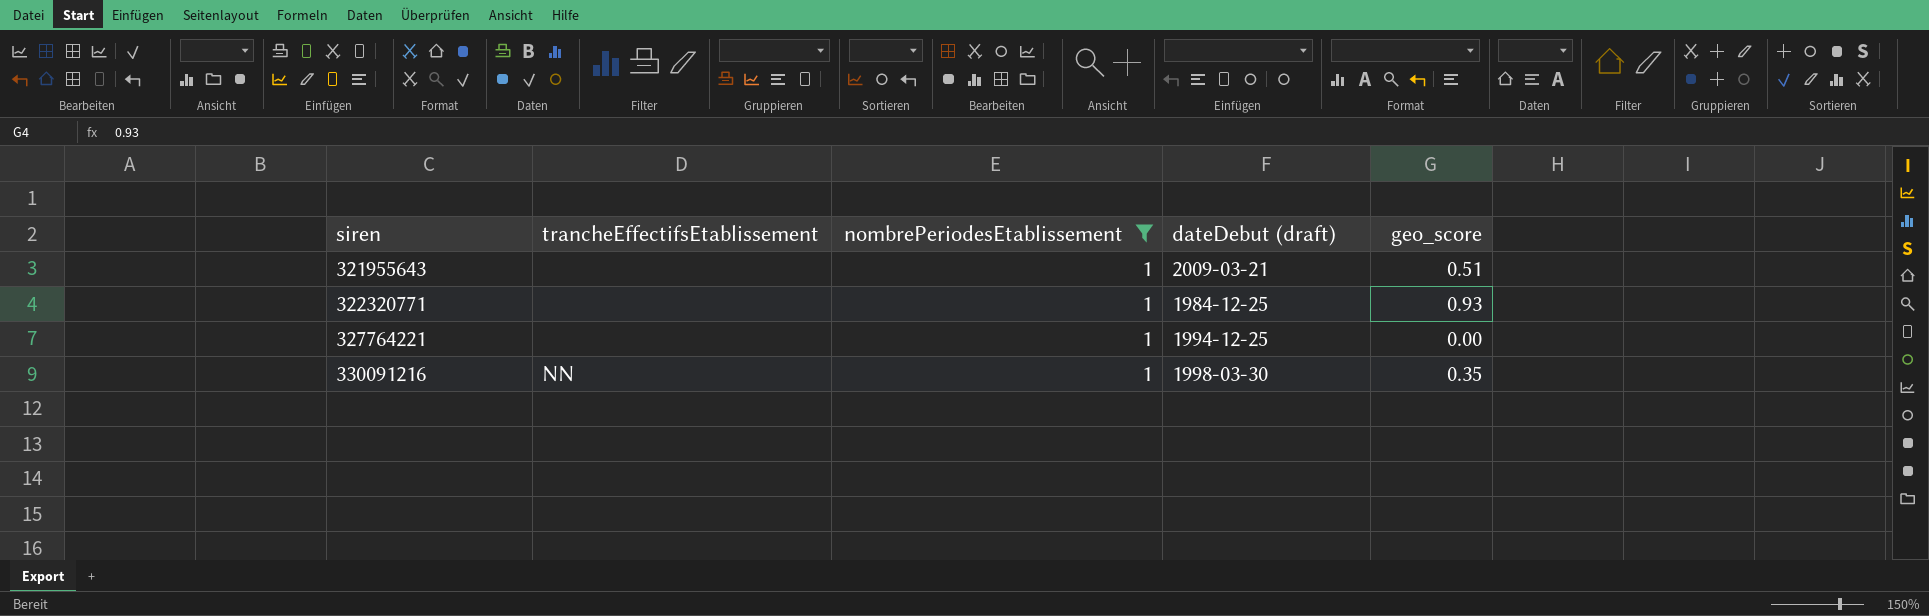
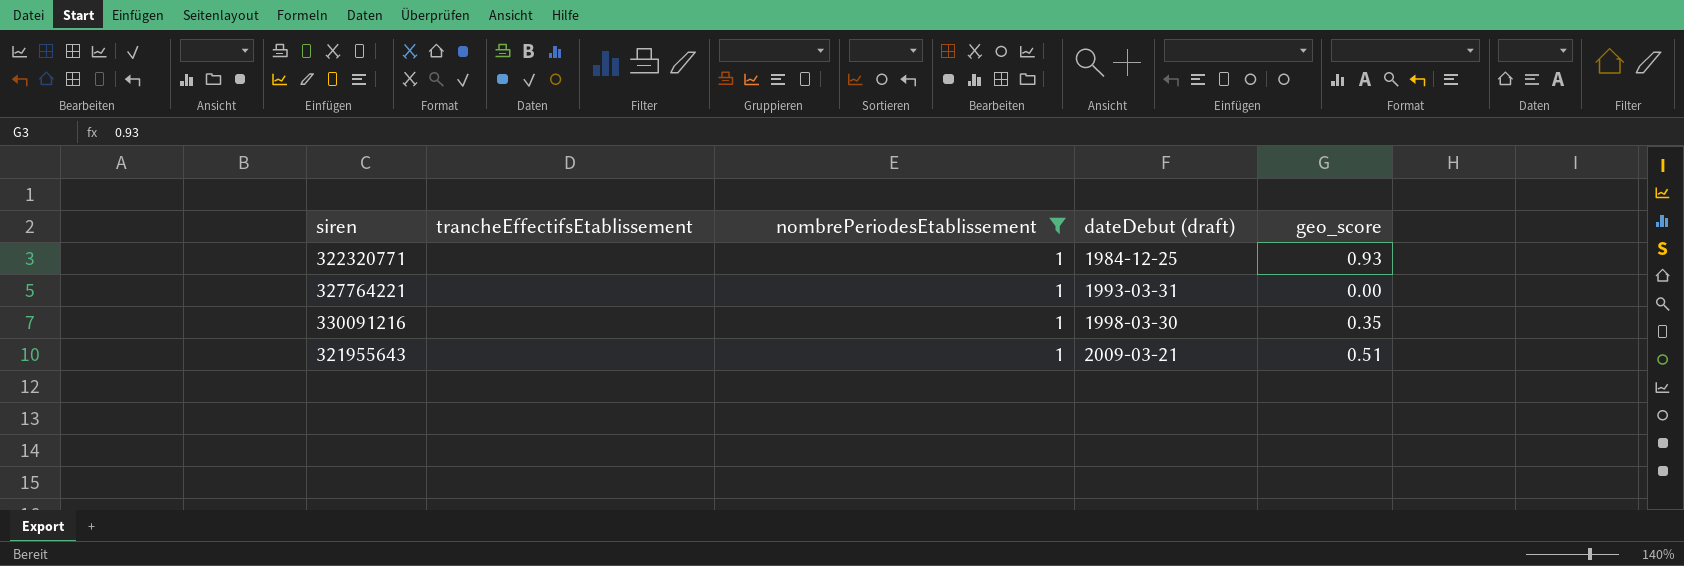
row order: siren ascending -> dateDebut (draft) ascending
327764221 | dateDebut (draft): 1994-12-25 -> 1993-03-31
330091216 | trancheEffectifsEtablissement: NN -> none

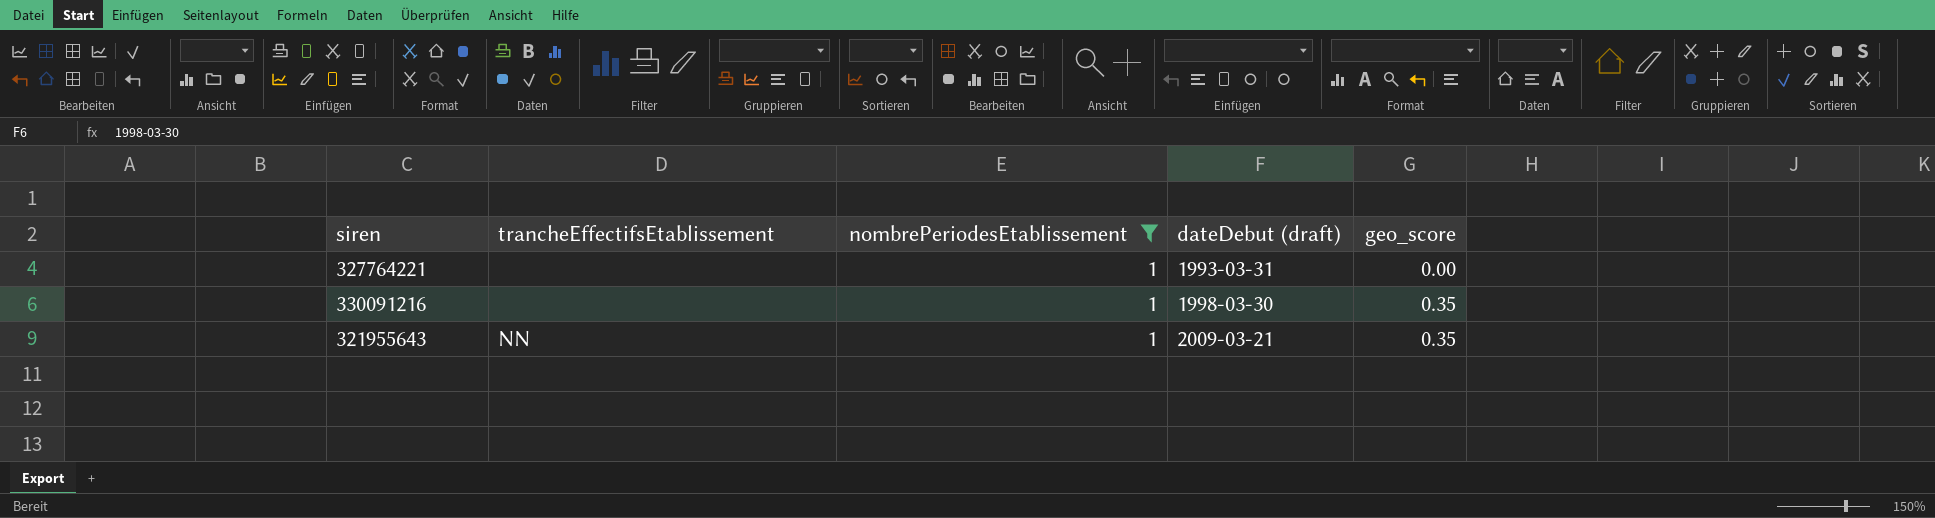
row 322320771: none | 1 | 1984-12-25 | 0.93 -> none
321955643 | trancheEffectifsEtablissement: none -> NN
321955643 | geo_score: 0.51 -> 0.35

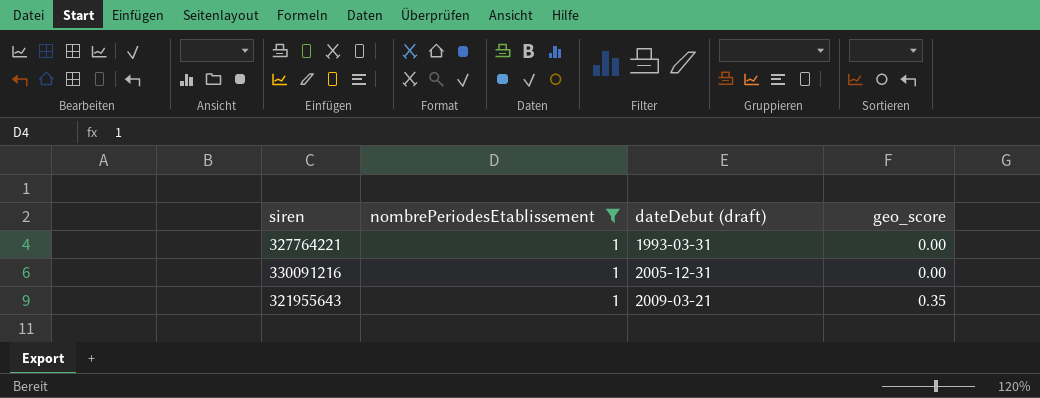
column trancheEffectifsEtablissement | position: 2 -> none
330091216 | dateDebut (draft): 1998-03-30 -> 2005-12-31
330091216 | geo_score: 0.35 -> 0.00

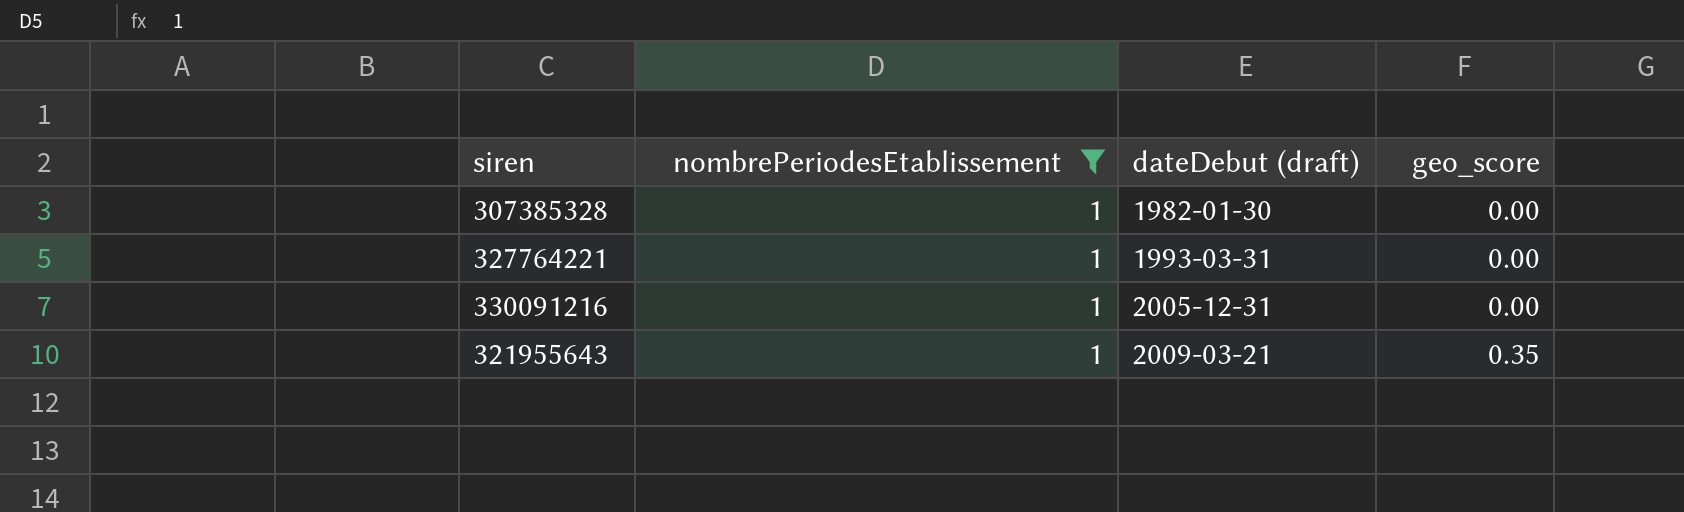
row 307385328: none -> 1 | 1982-01-30 | 0.00

